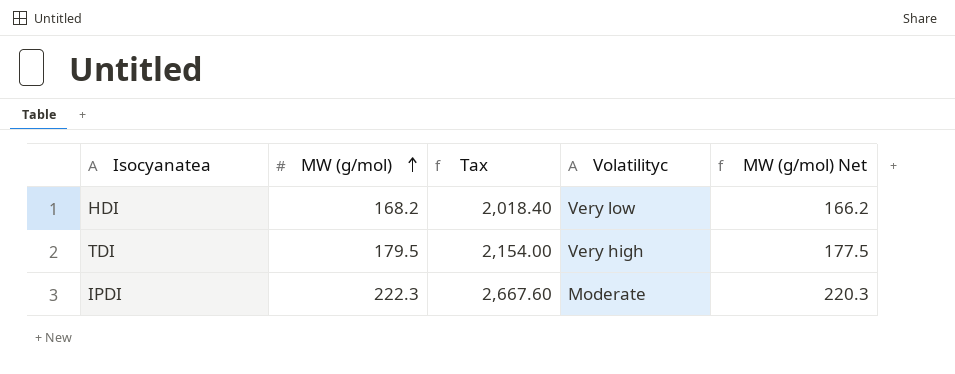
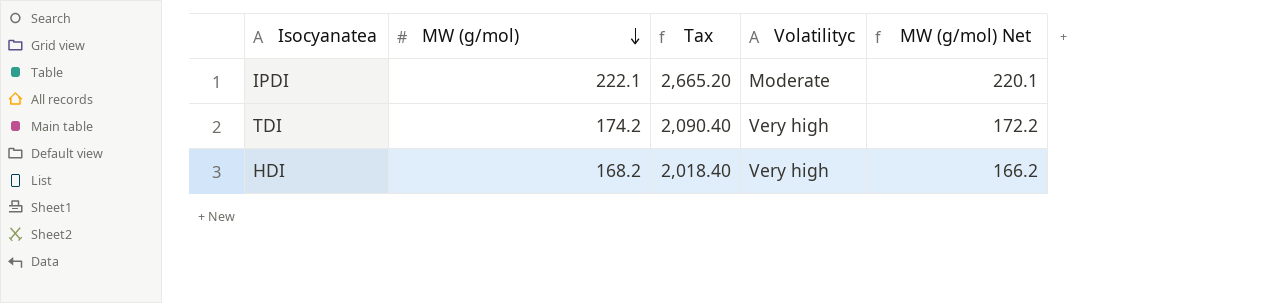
row order: MW (g/mol) ascending -> MW (g/mol) descending
IPDI | MW (g/mol): 222.3 -> 222.1
IPDI | Tax: 2,667.60 -> 2,665.20
IPDI | MW (g/mol) Net: 220.3 -> 220.1
TDI | MW (g/mol): 179.5 -> 174.2
TDI | Tax: 2,154.00 -> 2,090.40
TDI | MW (g/mol) Net: 177.5 -> 172.2
HDI | Volatilityc: Very low -> Very high

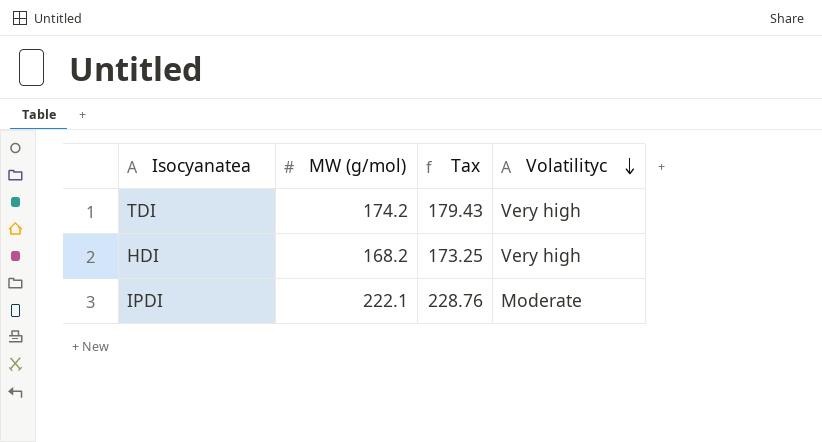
row order: MW (g/mol) descending -> Volatilityc descending
column MW (g/mol) Net | formula: [MW (g/mol)] - 2 -> none
column Tax | formula: [MW (g/mol)] * 12 -> [MW (g/mol)] * 1.03

